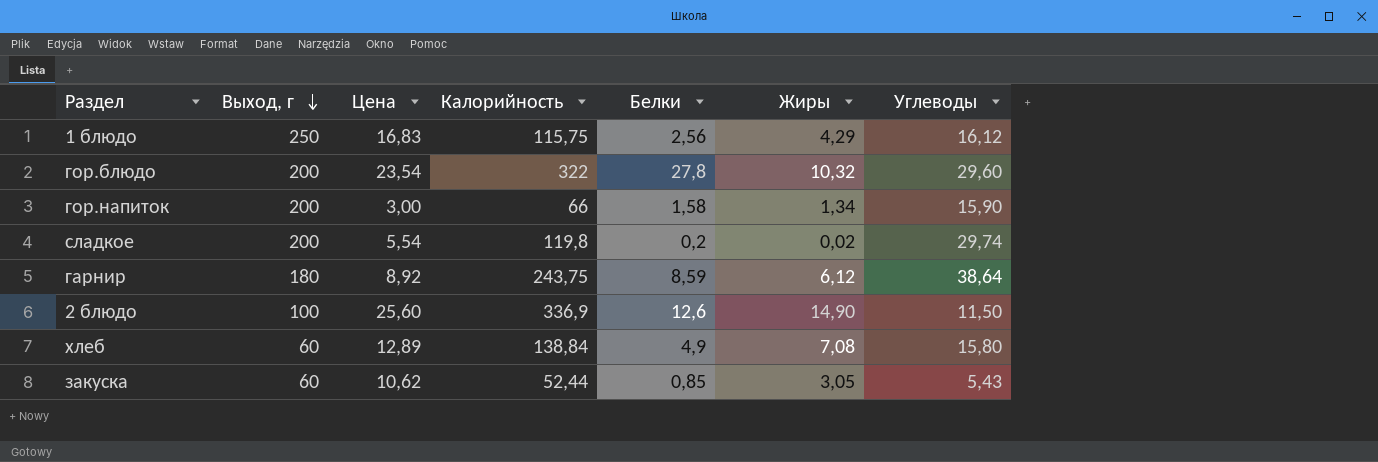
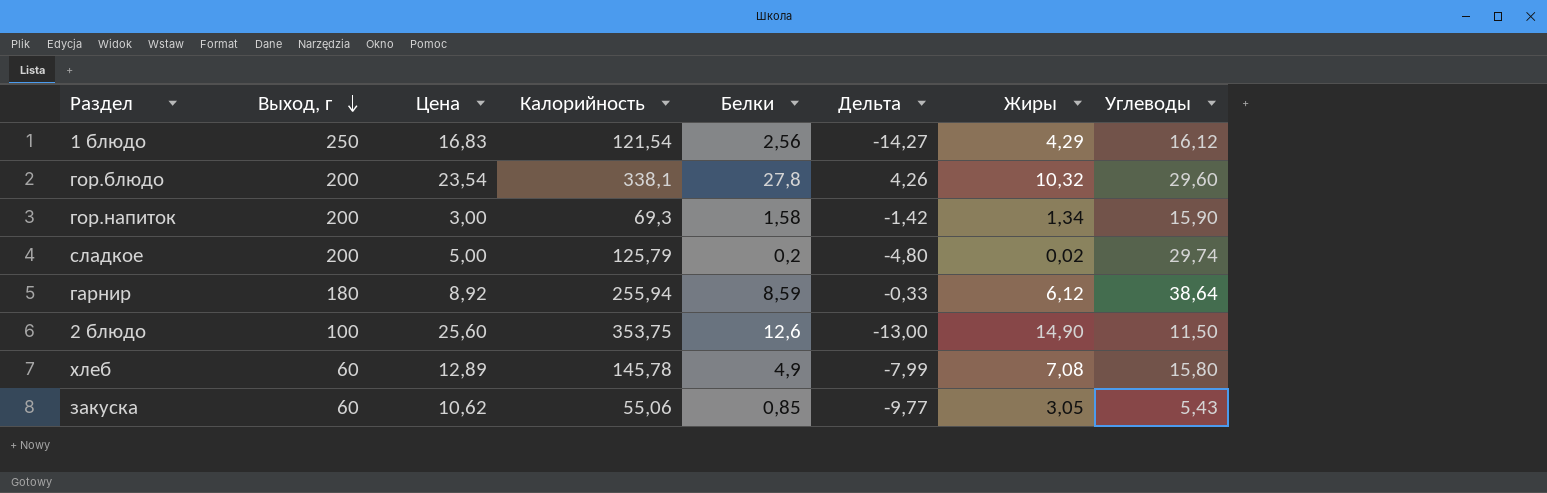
column Дельта | formula: none -> [Белки] - [Цена]
1 блюдо | Калорийность: 115,75 -> 121,54
гор.блюдо | Калорийность: 322 -> 338,1
гор.напиток | Калорийность: 66 -> 69,3
сладкое | Цена: 5,54 -> 5,00
сладкое | Калорийность: 119,8 -> 125,79
гарнир | Калорийность: 243,75 -> 255,94
2 блюдо | Калорийность: 336,9 -> 353,75
хлеб | Калорийность: 138,84 -> 145,78
закуска | Калорийность: 52,44 -> 55,06

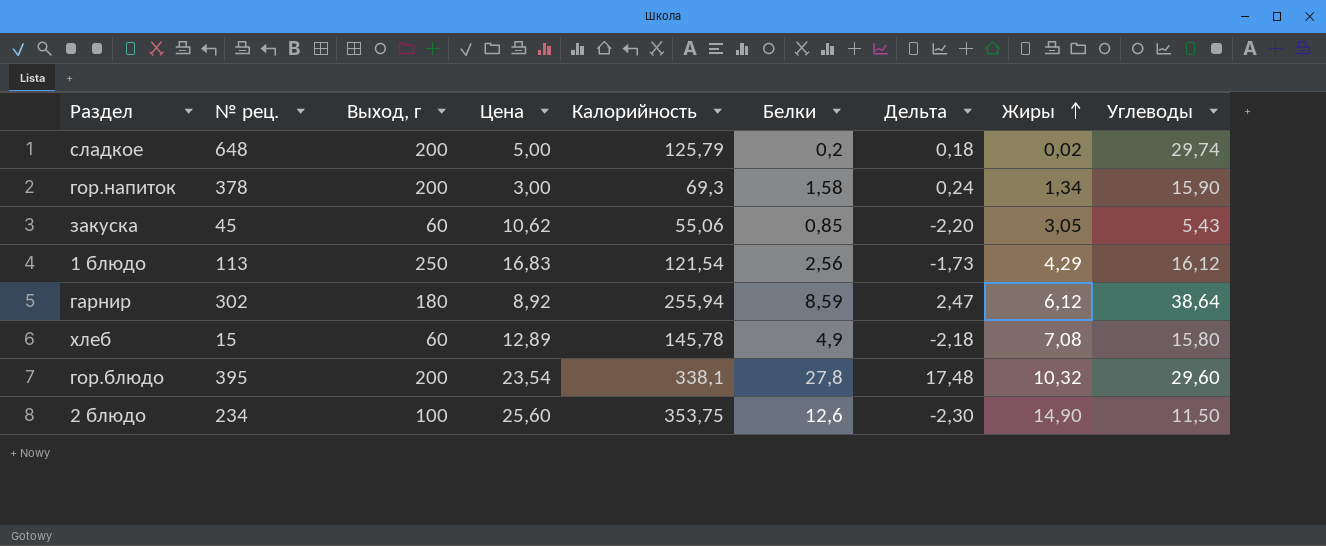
row order: Выход, г descending -> Жиры ascending
column № рец. | position: none -> 2
column Дельта | formula: [Белки] - [Цена] -> [Белки] - [Жиры]

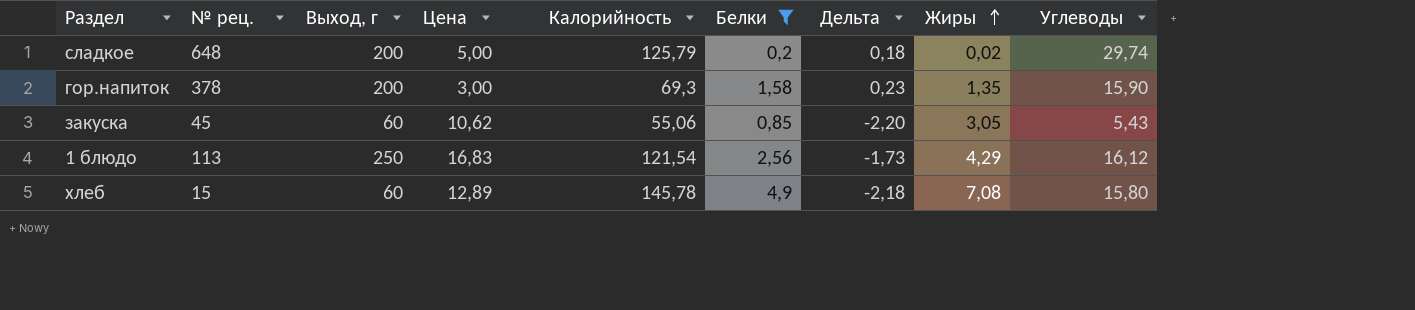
filter: none -> Белки <= 4,9
гор.напиток | Дельта: 0,24 -> 0,23
гор.напиток | Жиры: 1,34 -> 1,35

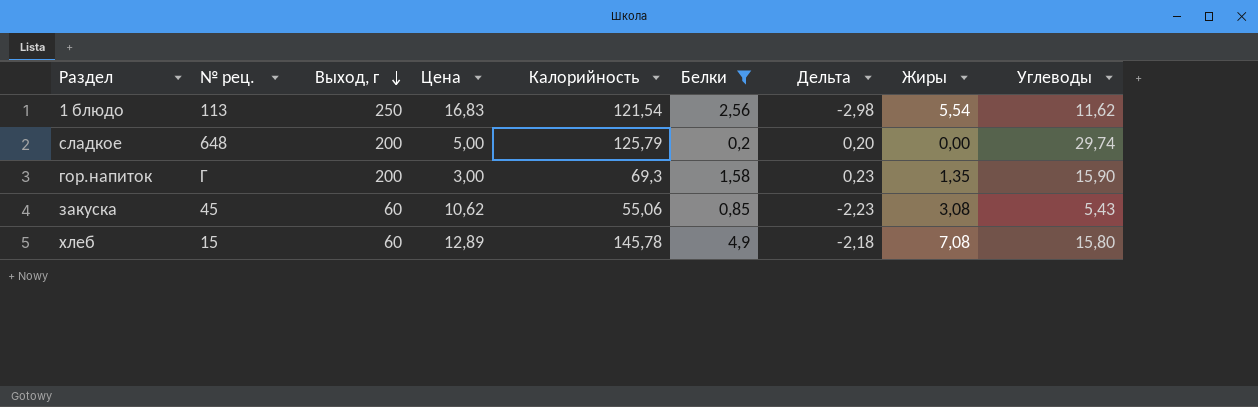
row order: Жиры ascending -> Выход, г descending
1 блюдо | Дельта: -1,73 -> -2,98
1 блюдо | Жиры: 4,29 -> 5,54
1 блюдо | Углеводы: 16,12 -> 11,62
сладкое | Дельта: 0,18 -> 0,20
сладкое | Жиры: 0,02 -> 0,00
гор.напиток | № рец.: 378 -> Г
закуска | Дельта: -2,20 -> -2,23
закуска | Жиры: 3,05 -> 3,08

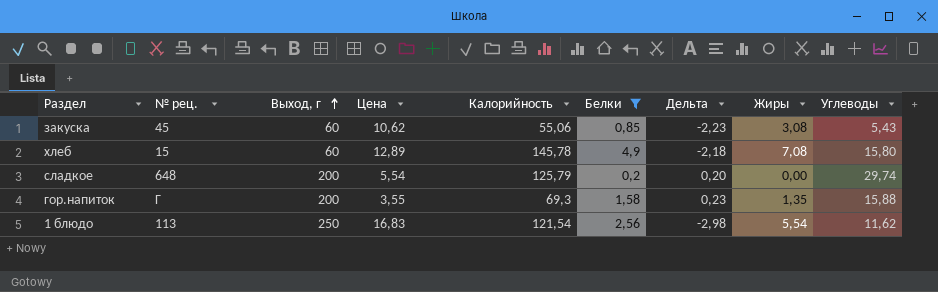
row order: Выход, г descending -> Выход, г ascending
сладкое | Цена: 5,00 -> 5,54
гор.напиток | Цена: 3,00 -> 3,55
гор.напиток | Углеводы: 15,90 -> 15,88

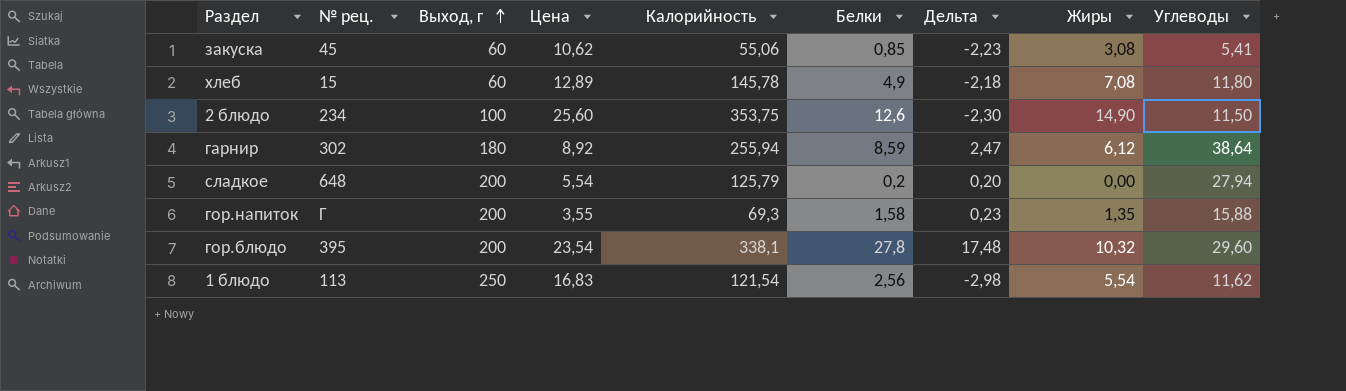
filter: Белки <= 4,9 -> none
закуска | Углеводы: 5,43 -> 5,41
хлеб | Углеводы: 15,80 -> 11,80
сладкое | Углеводы: 29,74 -> 27,94

